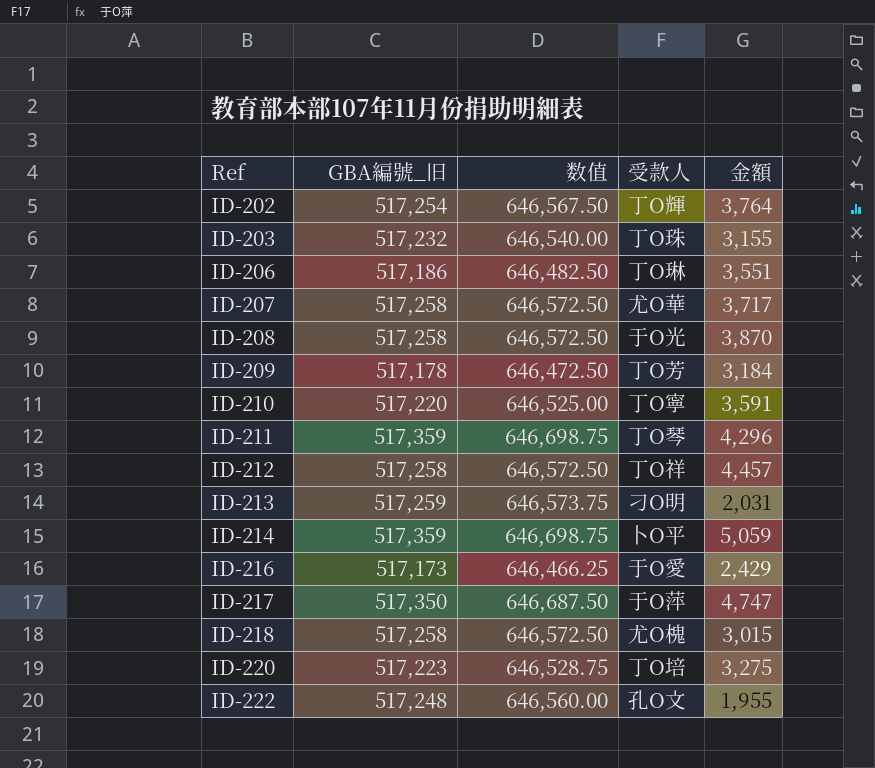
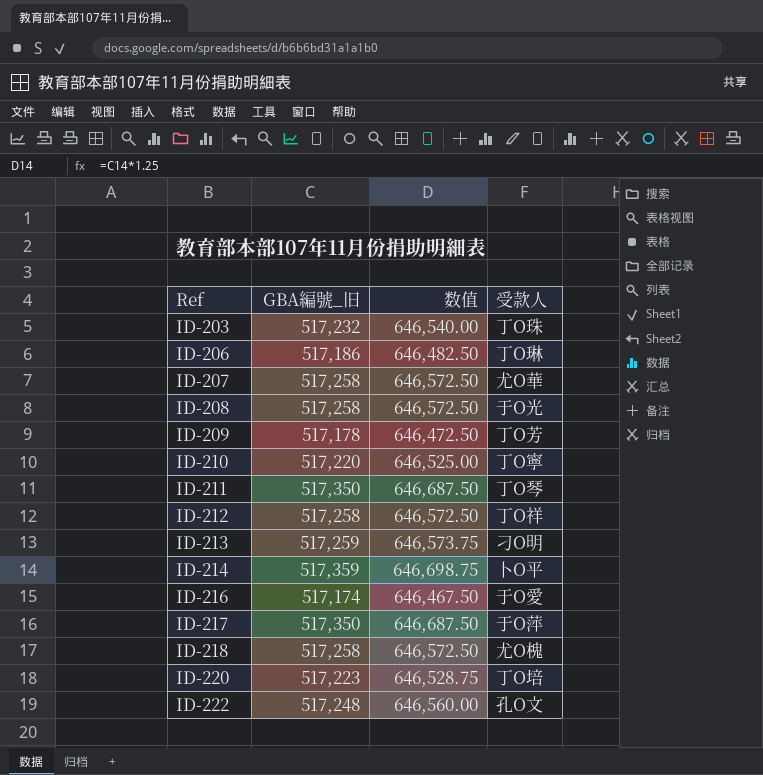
column 金額 | position: 5 -> none
row ID-202: 517,254 | 646,567.50 | 丁O輝 | 3,764 -> none
ID-211 | GBA編號_旧: 517,359 -> 517,350
ID-211 | 数值: 646,698.75 -> 646,687.50
ID-216 | GBA編號_旧: 517,173 -> 517,174
ID-216 | 数值: 646,466.25 -> 646,467.50

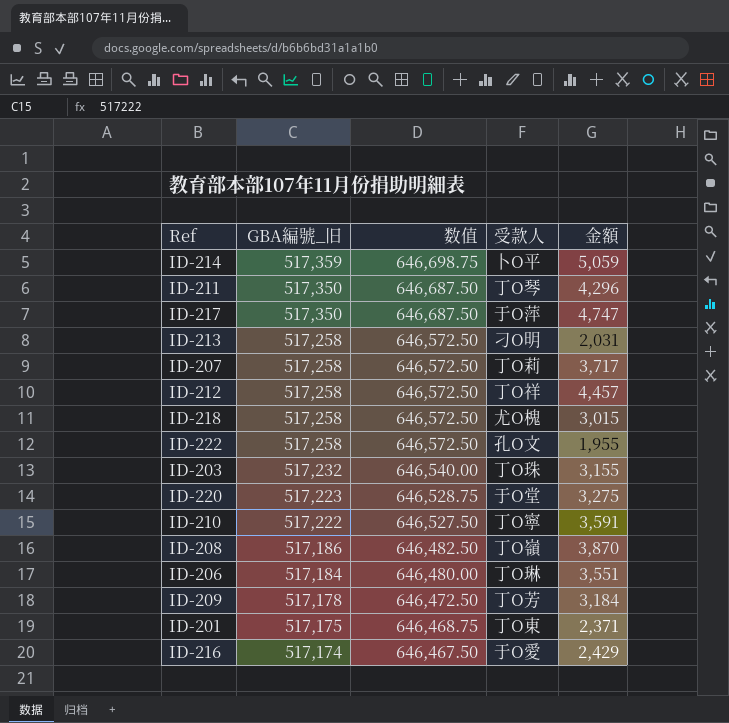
row order: Ref ascending -> GBA編號_旧 descending
column 金額 | position: none -> 5
ID-213 | GBA編號_旧: 517,259 -> 517,258
ID-213 | 数值: 646,573.75 -> 646,572.50
ID-207 | 受款人: 尤O華 -> 丁O莉
ID-222 | GBA編號_旧: 517,248 -> 517,258
ID-222 | 数值: 646,560.00 -> 646,572.50
ID-220 | 受款人: 丁O培 -> 于O堂
ID-210 | GBA編號_旧: 517,220 -> 517,222
ID-210 | 数值: 646,525.00 -> 646,527.50
ID-208 | GBA編號_旧: 517,258 -> 517,186
ID-208 | 数值: 646,572.50 -> 646,482.50
ID-208 | 受款人: 于O光 -> 丁O嶺
ID-206 | GBA編號_旧: 517,186 -> 517,184
ID-206 | 数值: 646,482.50 -> 646,480.00
row ID-201: none -> 517,175 | 646,468.75 | 丁O東 | 2,371

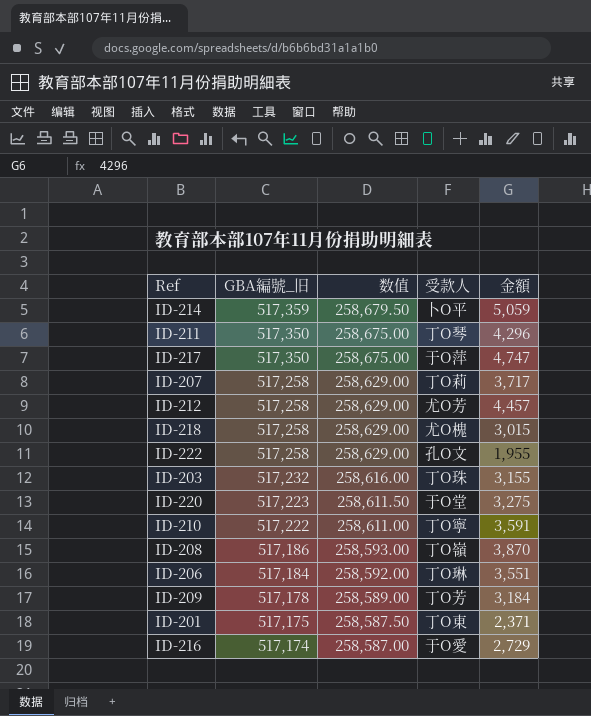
column 数值 | formula: [GBA編號_旧] * 1.25 -> [GBA編號_旧] * 0.5
row ID-213: 517,258 | 646,572.50 | 刁O明 | 2,031 -> none
ID-212 | 受款人: 丁O祥 -> 尤O芳
ID-216 | 金額: 2,429 -> 2,729

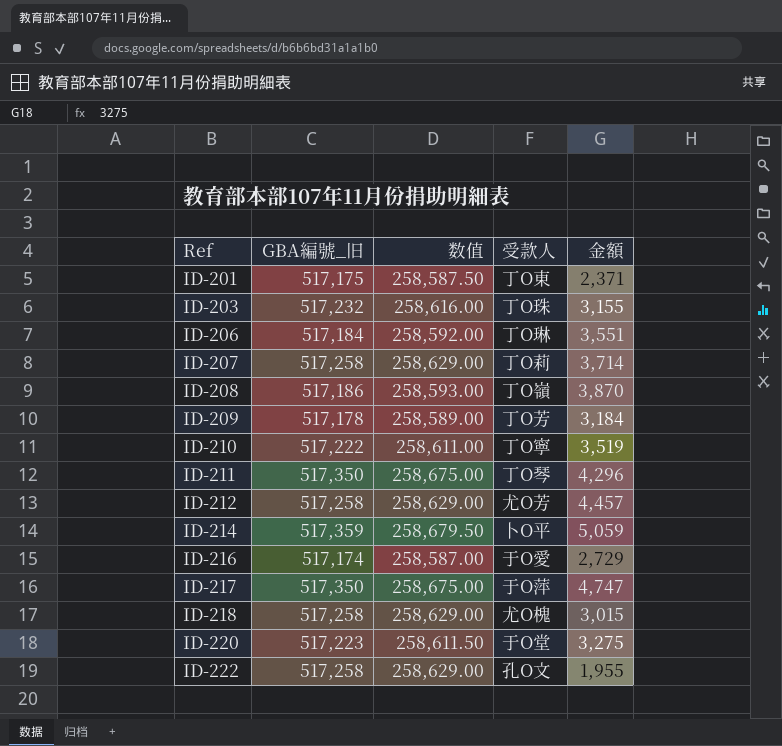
row order: GBA編號_旧 descending -> Ref ascending
ID-207 | 金額: 3,717 -> 3,714
ID-210 | 金額: 3,591 -> 3,519

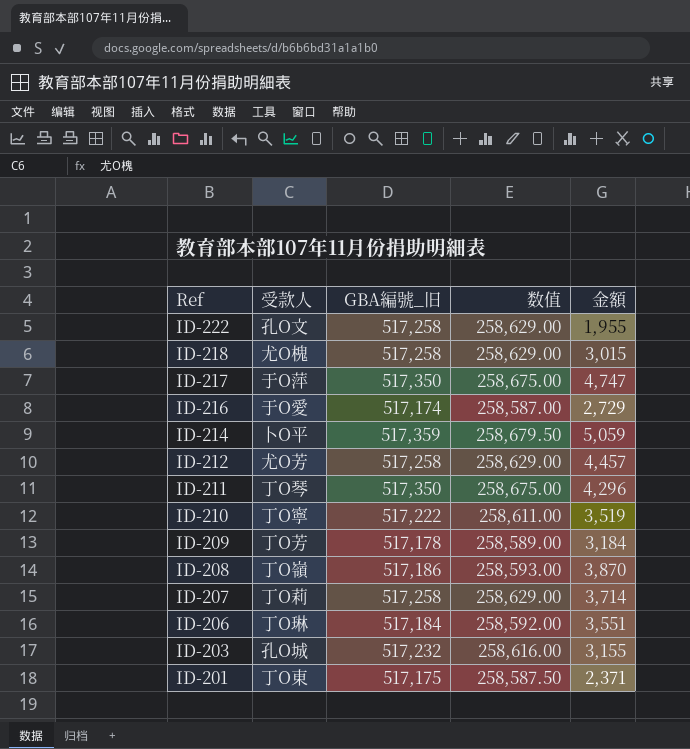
row order: Ref ascending -> Ref descending
column 受款人 | position: 4 -> 2
row ID-220: 517,223 | 258,611.50 | 于O堂 | 3,275 -> none
ID-203 | 受款人: 丁O珠 -> 孔O城

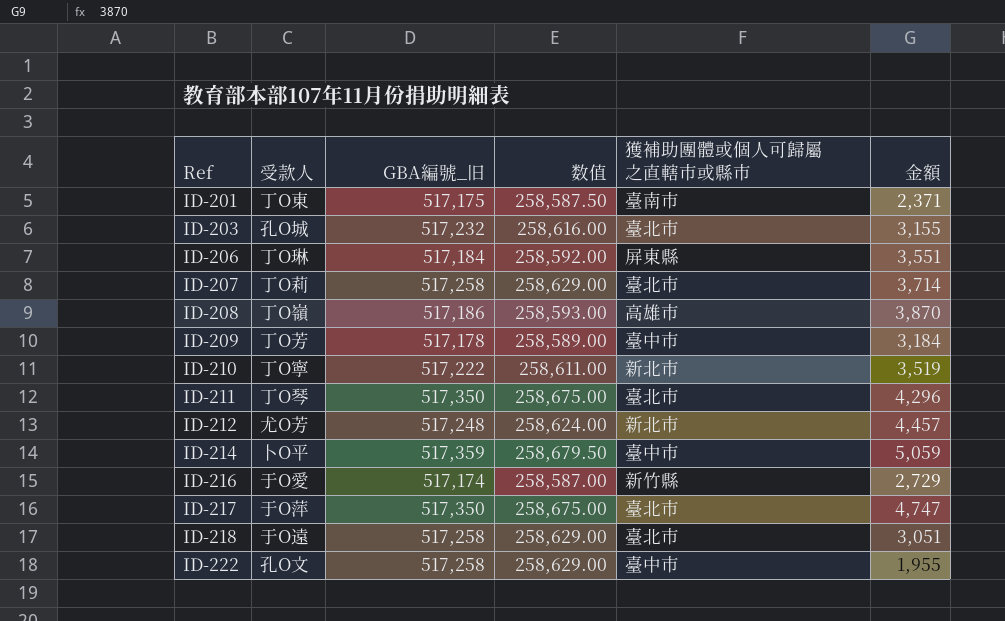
row order: Ref descending -> Ref ascending
column 獲補助團體或個人可歸屬之直轄市或縣市 | position: none -> 5
ID-212 | GBA編號_旧: 517,258 -> 517,248
ID-212 | 数值: 258,629.00 -> 258,624.00
ID-218 | 受款人: 尤O槐 -> 于O遠
ID-218 | 金額: 3,015 -> 3,051

